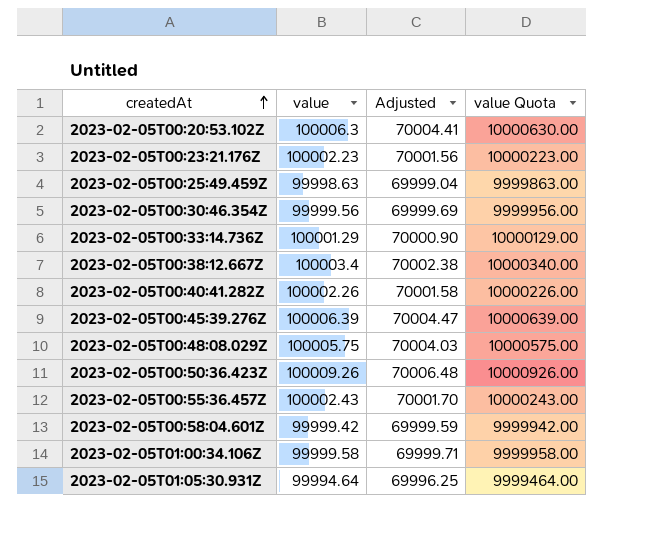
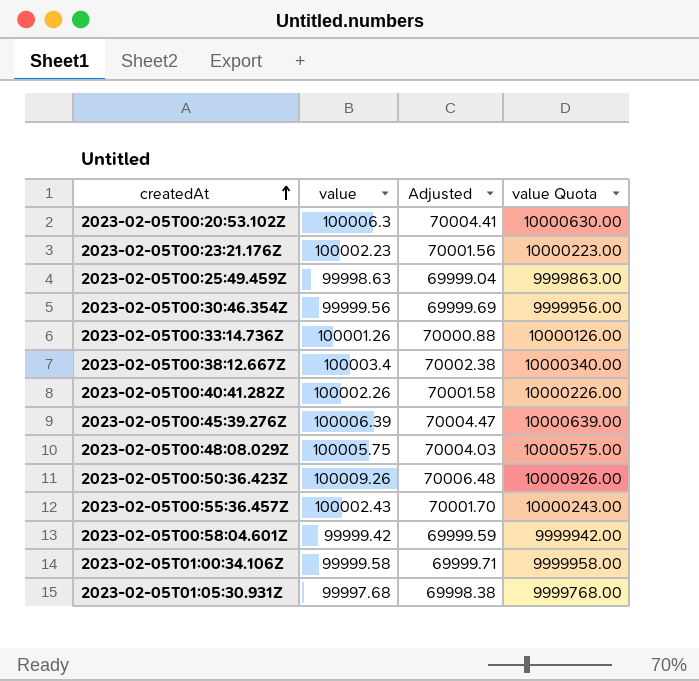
2023-02-05T00:33:14.736Z | value: 100001.29 -> 100001.26
2023-02-05T00:33:14.736Z | Adjusted: 70000.90 -> 70000.88
2023-02-05T00:33:14.736Z | value Quota: 10000129.00 -> 10000126.00
2023-02-05T01:05:30.931Z | value: 99994.64 -> 99997.68
2023-02-05T01:05:30.931Z | Adjusted: 69996.25 -> 69998.38
2023-02-05T01:05:30.931Z | value Quota: 9999464.00 -> 9999768.00

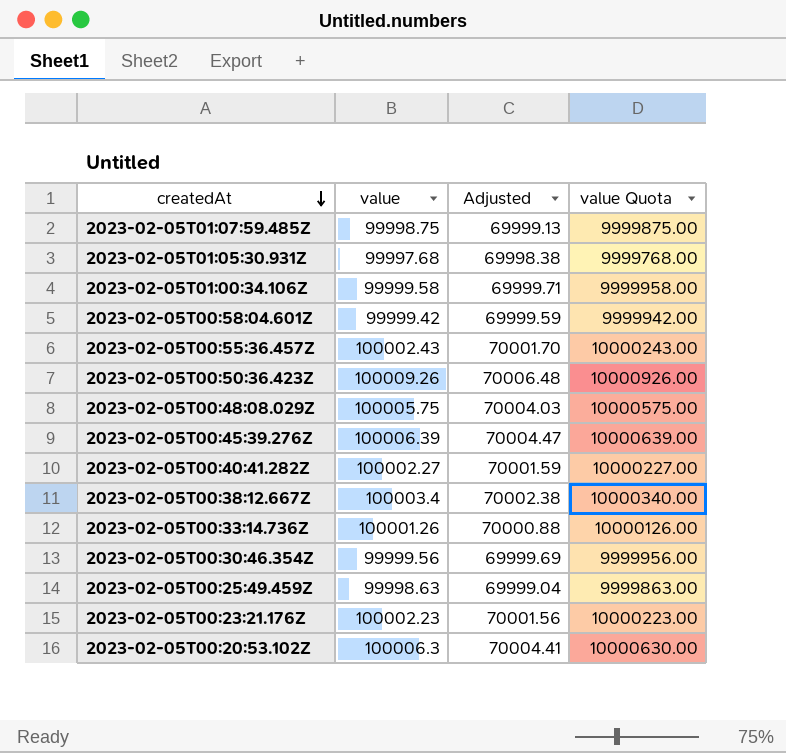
row order: createdAt ascending -> createdAt descending
row 2023-02-05T01:07:59.485Z: none -> 99998.75 | 69999.13 | 9999875.00
2023-02-05T00:40:41.282Z | value: 100002.26 -> 100002.27
2023-02-05T00:40:41.282Z | Adjusted: 70001.58 -> 70001.59
2023-02-05T00:40:41.282Z | value Quota: 10000226.00 -> 10000227.00

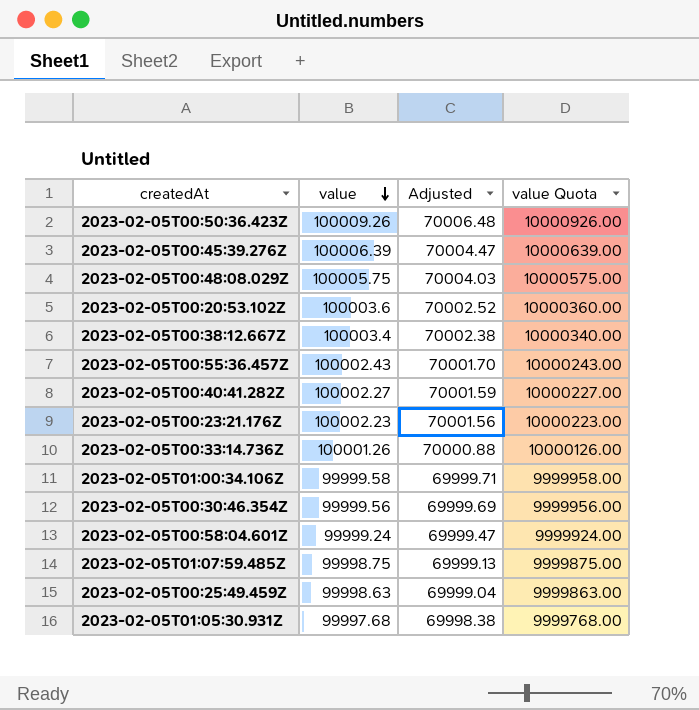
row order: createdAt descending -> value descending
2023-02-05T00:20:53.102Z | value: 100006.3 -> 100003.6
2023-02-05T00:20:53.102Z | Adjusted: 70004.41 -> 70002.52
2023-02-05T00:20:53.102Z | value Quota: 10000630.00 -> 10000360.00
2023-02-05T00:58:04.601Z | value: 99999.42 -> 99999.24
2023-02-05T00:58:04.601Z | Adjusted: 69999.59 -> 69999.47
2023-02-05T00:58:04.601Z | value Quota: 9999942.00 -> 9999924.00

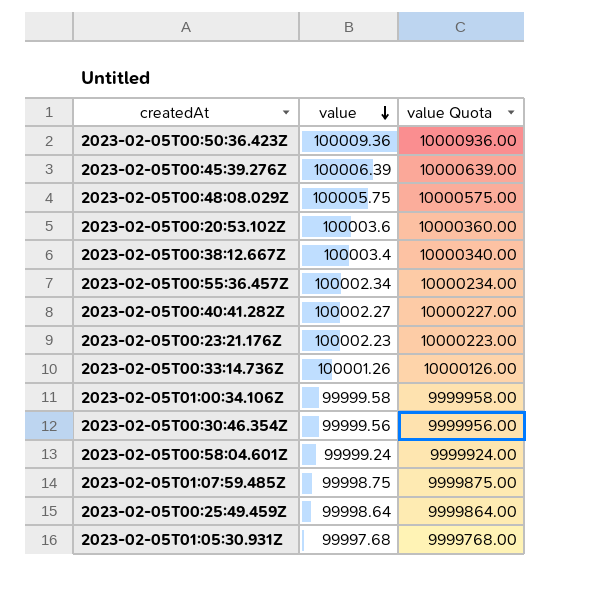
column Adjusted | formula: [value] * 0.7 -> none
2023-02-05T00:50:36.423Z | value: 100009.26 -> 100009.36
2023-02-05T00:50:36.423Z | value Quota: 10000926.00 -> 10000936.00
2023-02-05T00:55:36.457Z | value: 100002.43 -> 100002.34
2023-02-05T00:55:36.457Z | value Quota: 10000243.00 -> 10000234.00
2023-02-05T00:25:49.459Z | value: 99998.63 -> 99998.64
2023-02-05T00:25:49.459Z | value Quota: 9999863.00 -> 9999864.00

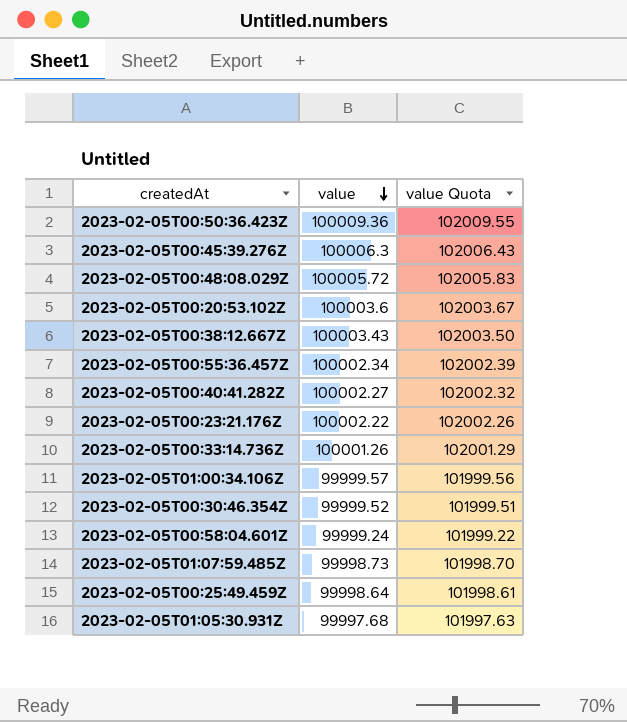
column value Quota | formula: [value] * 100 -> [value] * 1.02
2023-02-05T00:45:39.276Z | value: 100006.39 -> 100006.3
2023-02-05T00:48:08.029Z | value: 100005.75 -> 100005.72
2023-02-05T00:38:12.667Z | value: 100003.4 -> 100003.43
2023-02-05T00:23:21.176Z | value: 100002.23 -> 100002.22
2023-02-05T01:00:34.106Z | value: 99999.58 -> 99999.57
2023-02-05T00:30:46.354Z | value: 99999.56 -> 99999.52
2023-02-05T01:07:59.485Z | value: 99998.75 -> 99998.73

